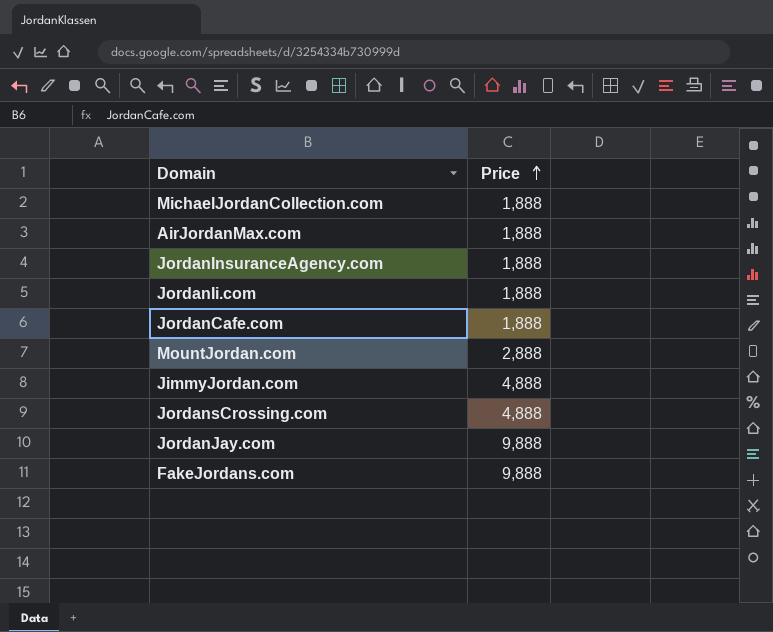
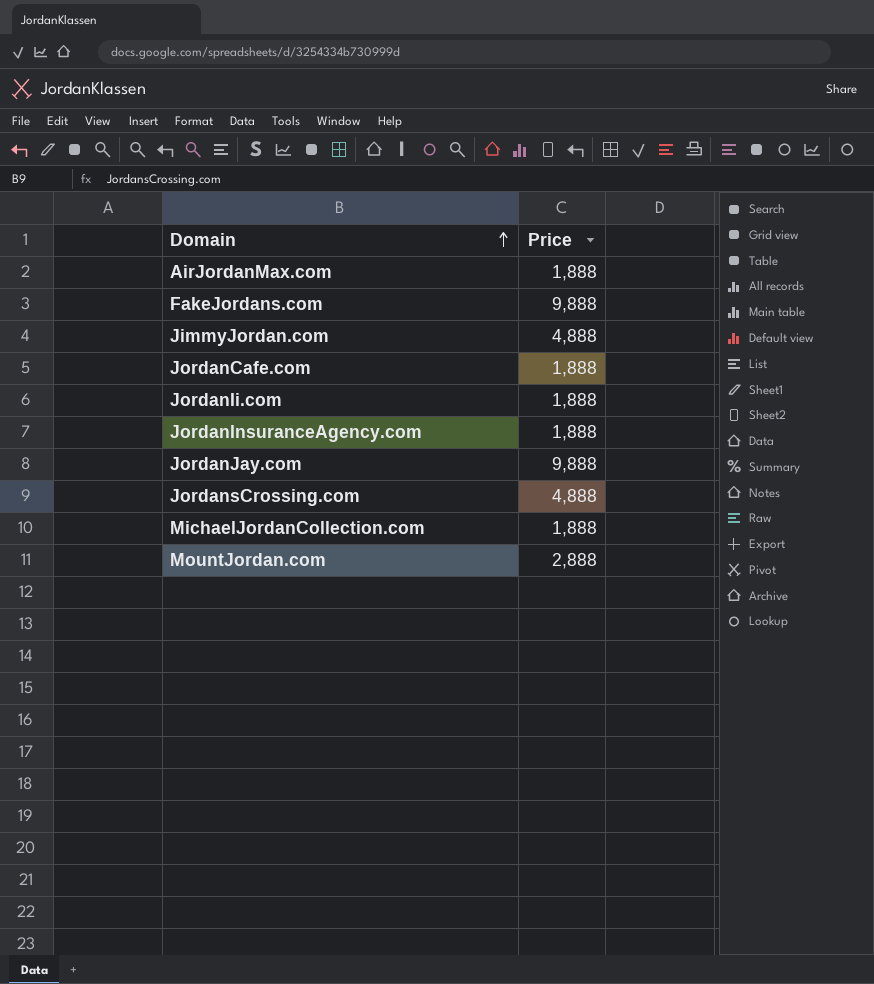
row order: Price ascending -> Domain ascending

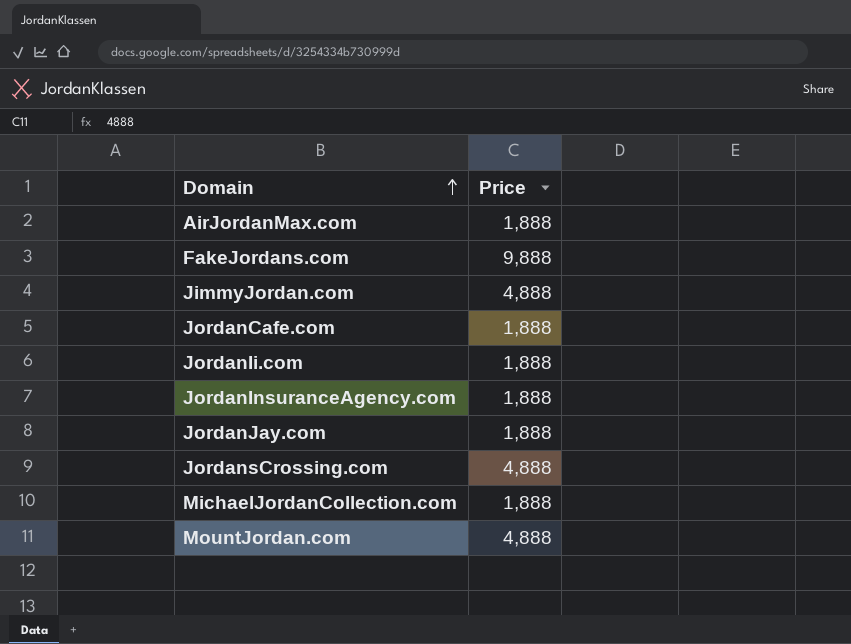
JordanJay.com | Price: 9,888 -> 1,888
MountJordan.com | Price: 2,888 -> 4,888

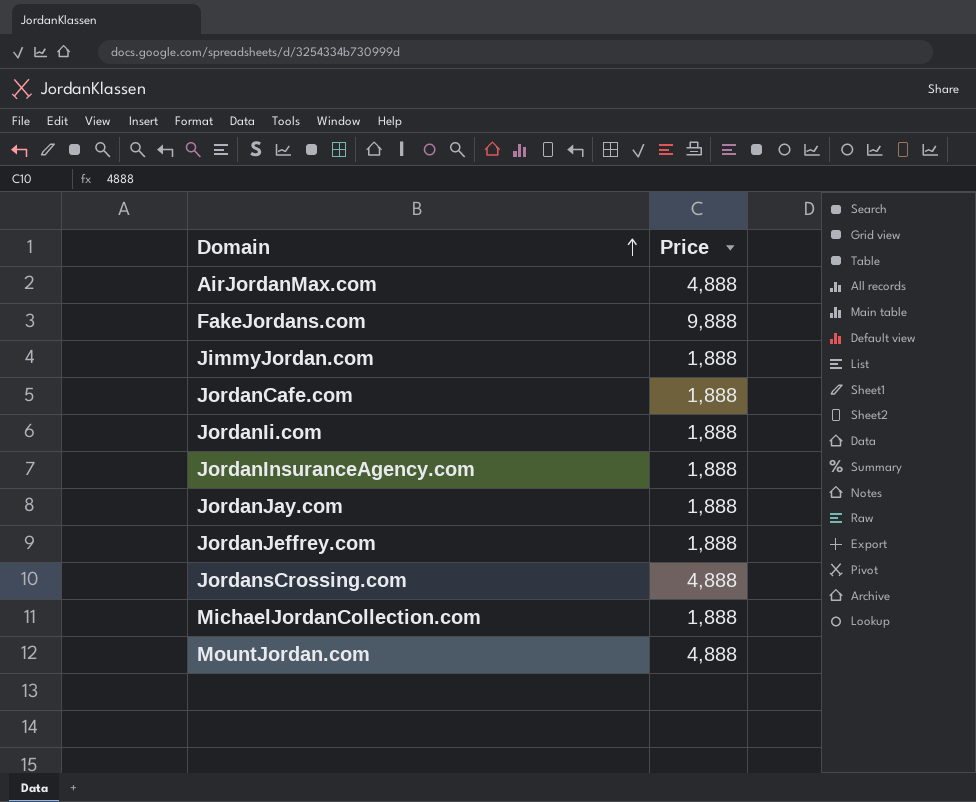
AirJordanMax.com | Price: 1,888 -> 4,888
JimmyJordan.com | Price: 4,888 -> 1,888
row JordanJeffrey.com: none -> 1,888

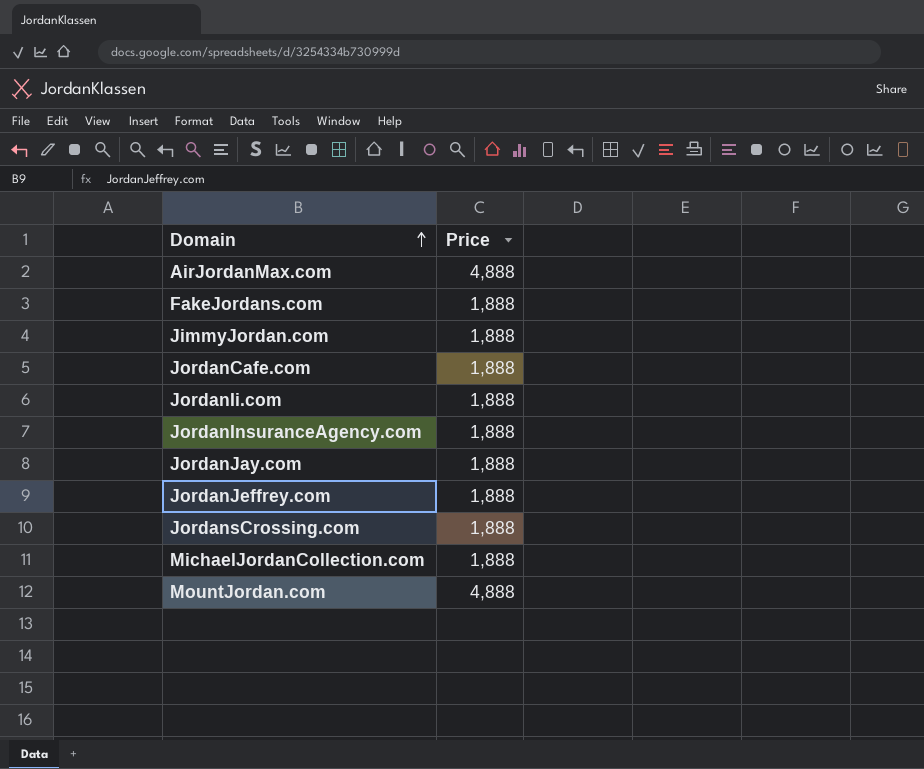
FakeJordans.com | Price: 9,888 -> 1,888
JordansCrossing.com | Price: 4,888 -> 1,888

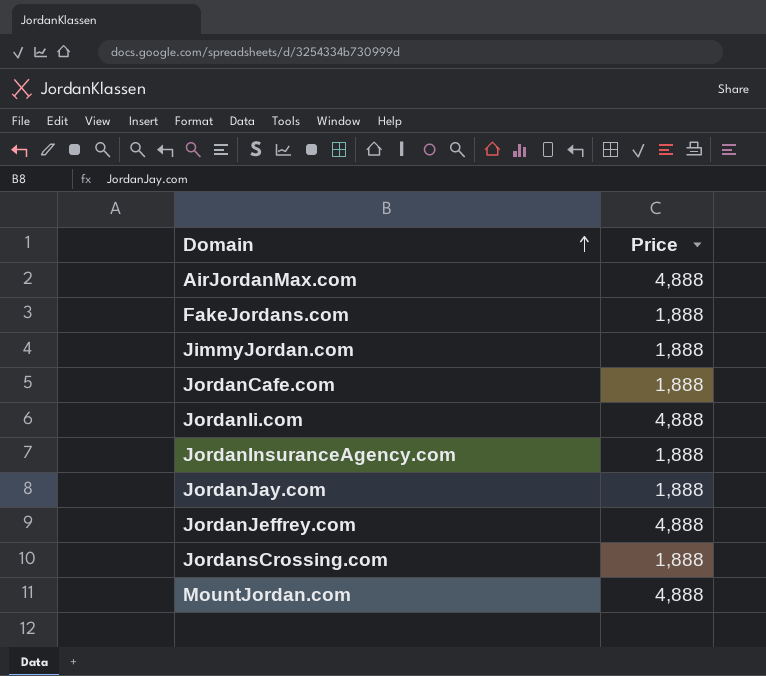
row MichaelJordanCollection.com: 1,888 -> none
JordanIi.com | Price: 1,888 -> 4,888
JordanJeffrey.com | Price: 1,888 -> 4,888

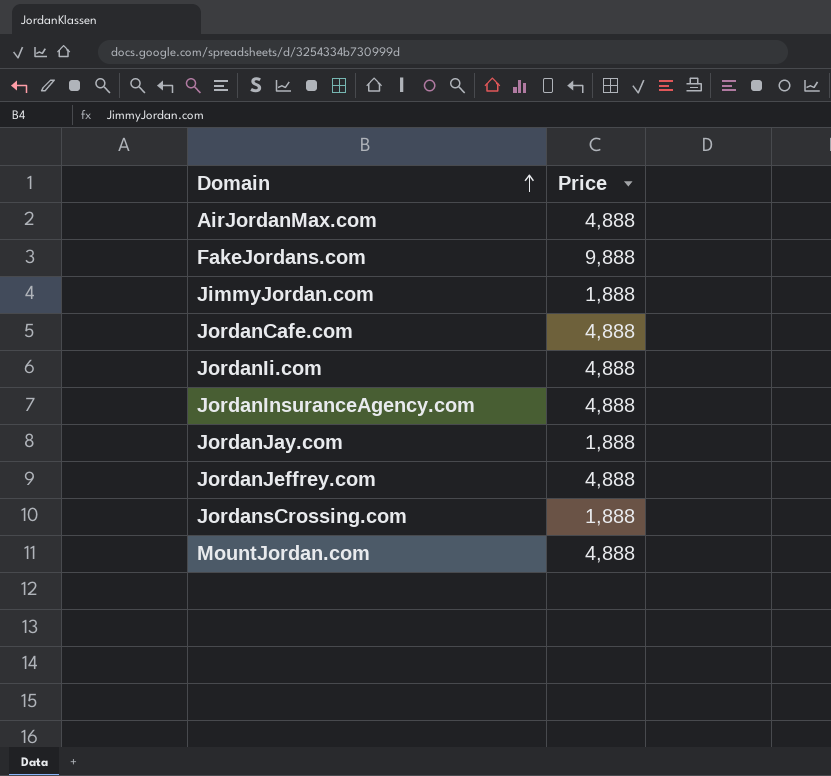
FakeJordans.com | Price: 1,888 -> 9,888
JordanCafe.com | Price: 1,888 -> 4,888
JordanInsuranceAgency.com | Price: 1,888 -> 4,888

